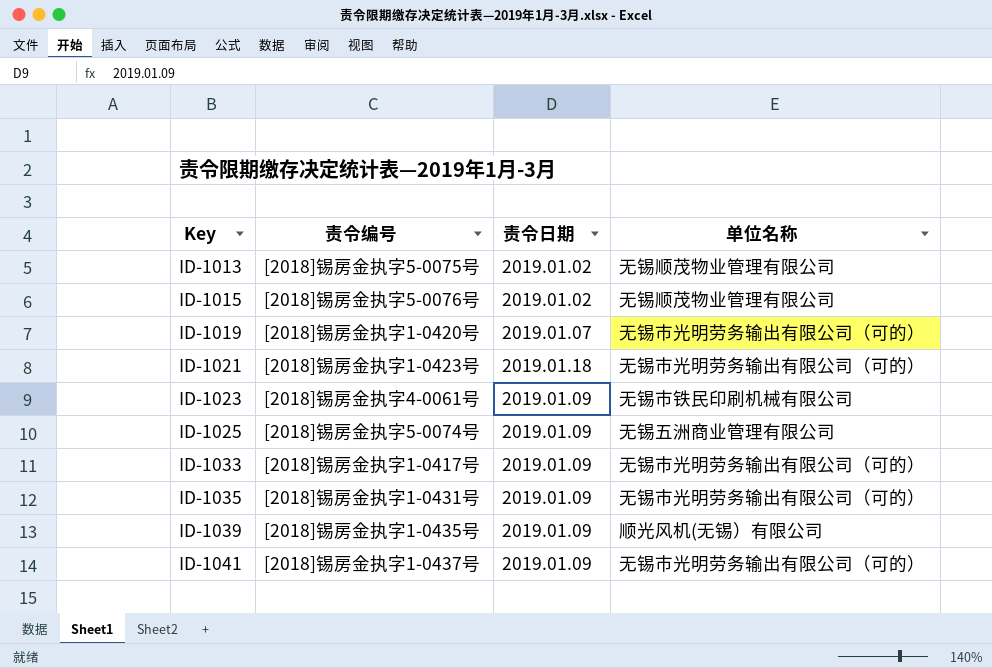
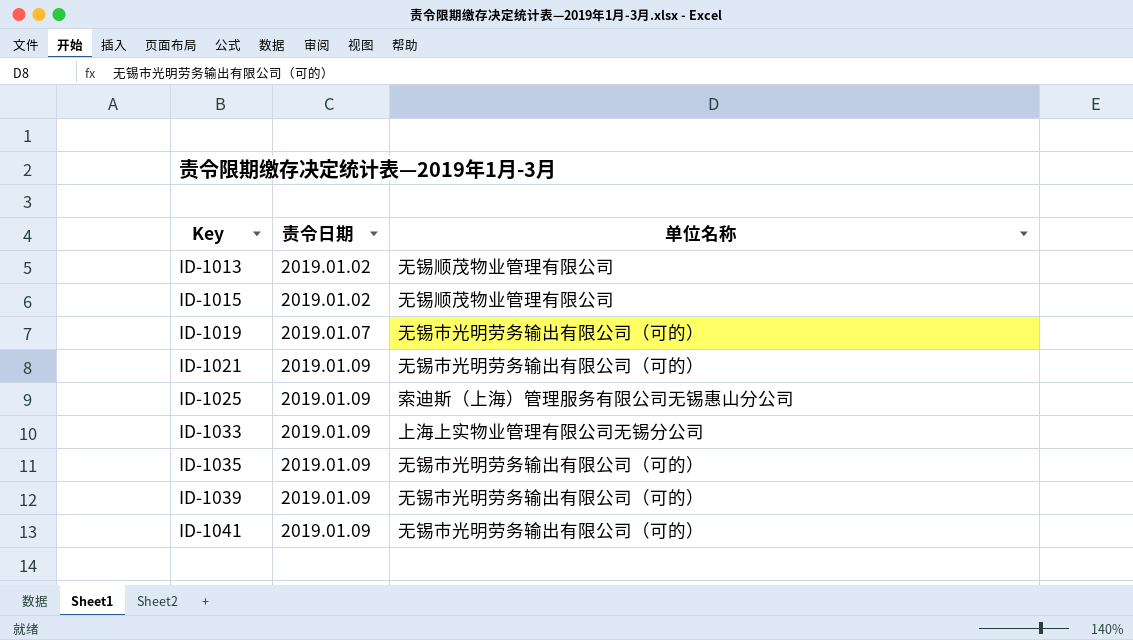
column 责令编号 | position: 2 -> none
row ID-1023: [2018]锡房金执字4-0061号 | 2019.01.09 | 无锡市铁民印刷机械有限公司 -> none
ID-1021 | 责令日期: 2019.01.18 -> 2019.01.09
ID-1025 | 单位名称: 无锡五洲商业管理有限公司 -> 索迪斯（上海）管理服务有限公司无锡惠山分公司
ID-1033 | 单位名称: 无锡市光明劳务输出有限公司（可的） -> 上海上实物业管理有限公司无锡分公司
ID-1039 | 单位名称: 顺光风机(无锡）有限公司 -> 无锡市光明劳务输出有限公司（可的）

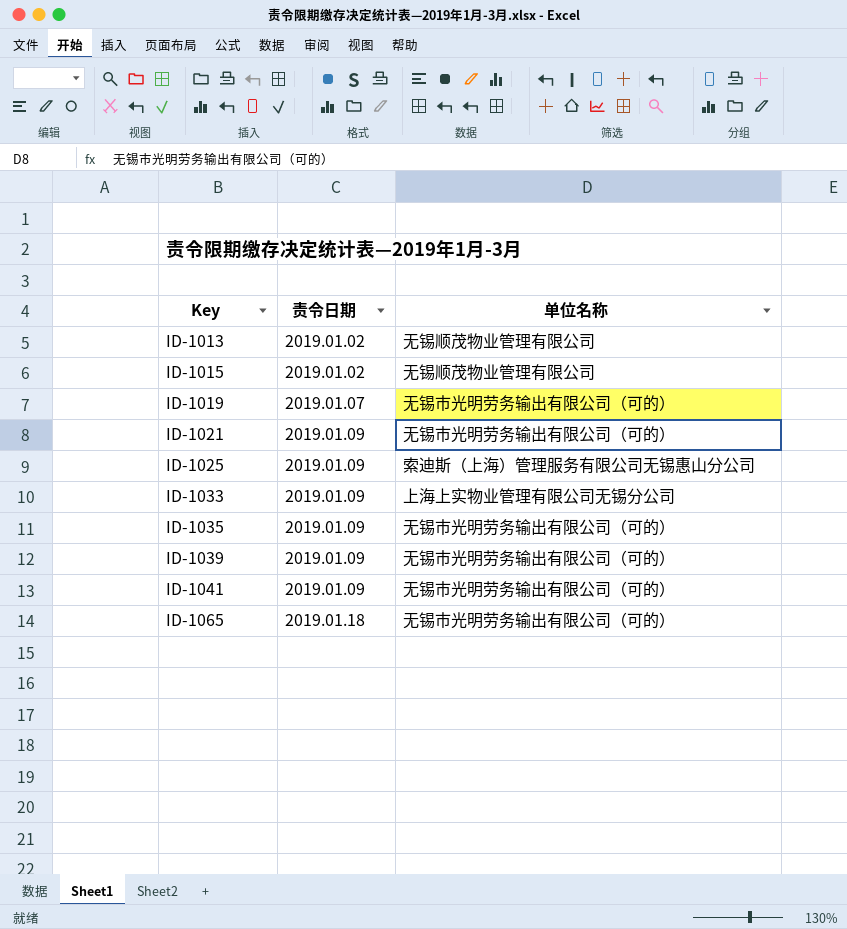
row ID-1065: none -> 2019.01.18 | 无锡市光明劳务输出有限公司（可的）

